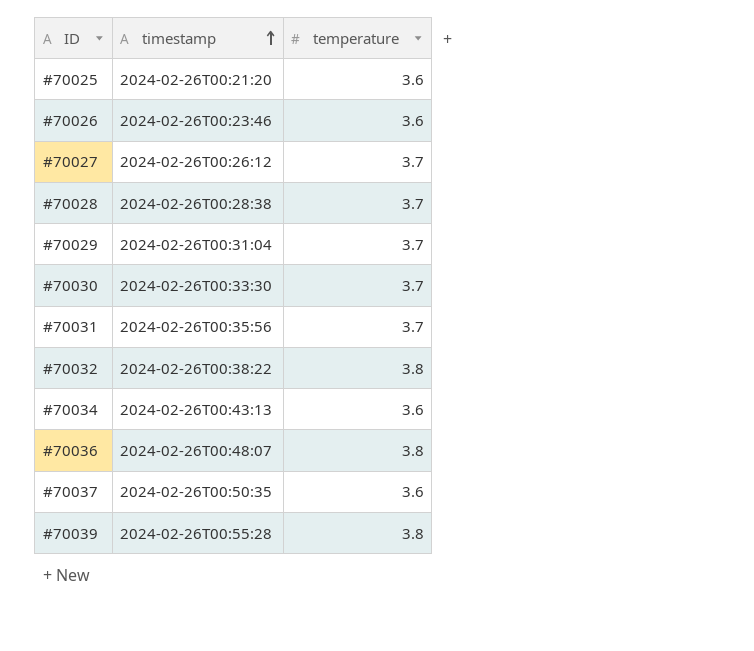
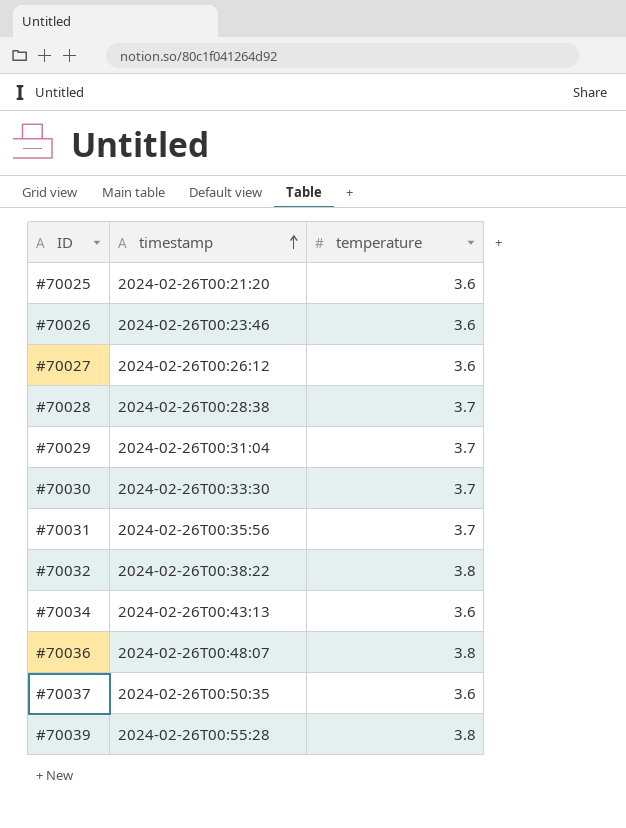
#70027 | temperature: 3.7 -> 3.6

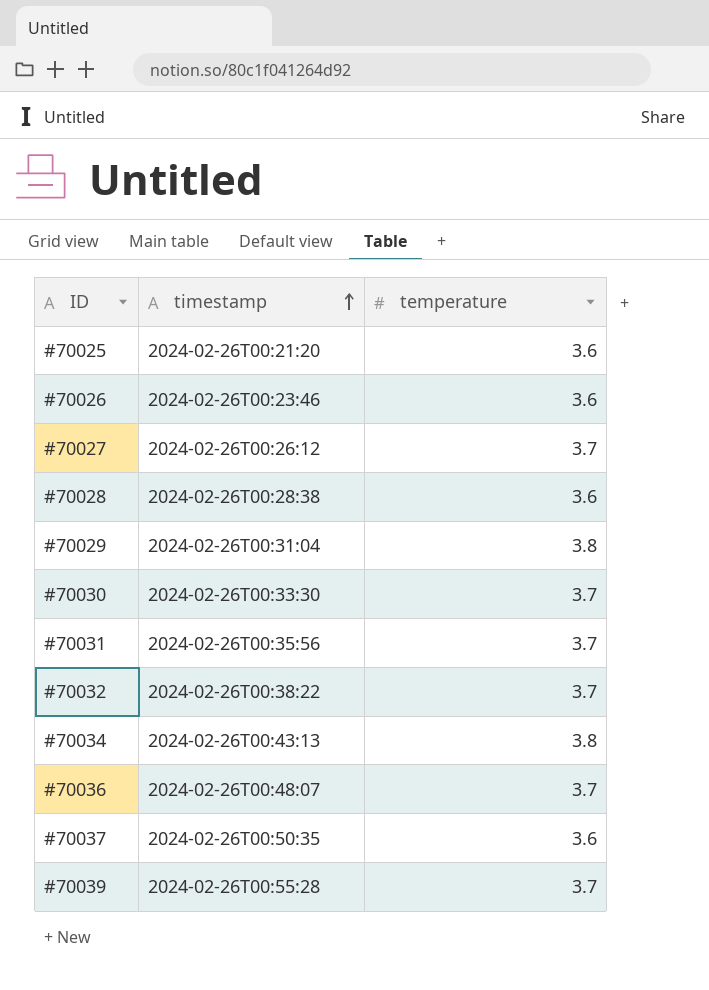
#70027 | temperature: 3.6 -> 3.7
#70028 | temperature: 3.7 -> 3.6
#70029 | temperature: 3.7 -> 3.8
#70032 | temperature: 3.8 -> 3.7
#70034 | temperature: 3.6 -> 3.8
#70036 | temperature: 3.8 -> 3.7
#70039 | temperature: 3.8 -> 3.7

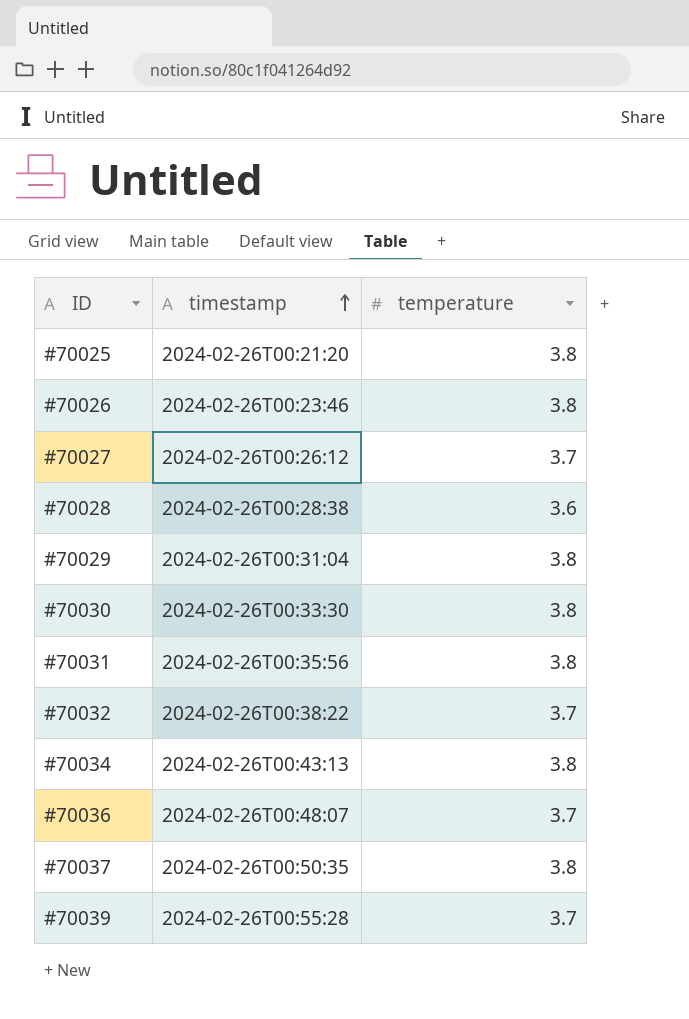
#70025 | temperature: 3.6 -> 3.8
#70026 | temperature: 3.6 -> 3.8
#70030 | temperature: 3.7 -> 3.8
#70031 | temperature: 3.7 -> 3.8
#70037 | temperature: 3.6 -> 3.8

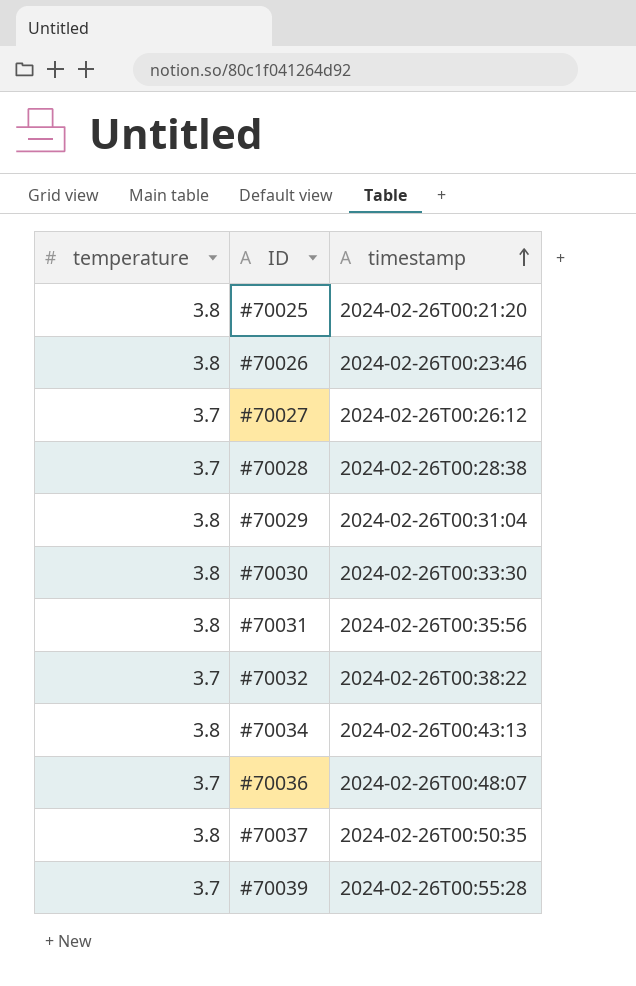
column temperature | position: 3 -> 1
#70028 | temperature: 3.6 -> 3.7

